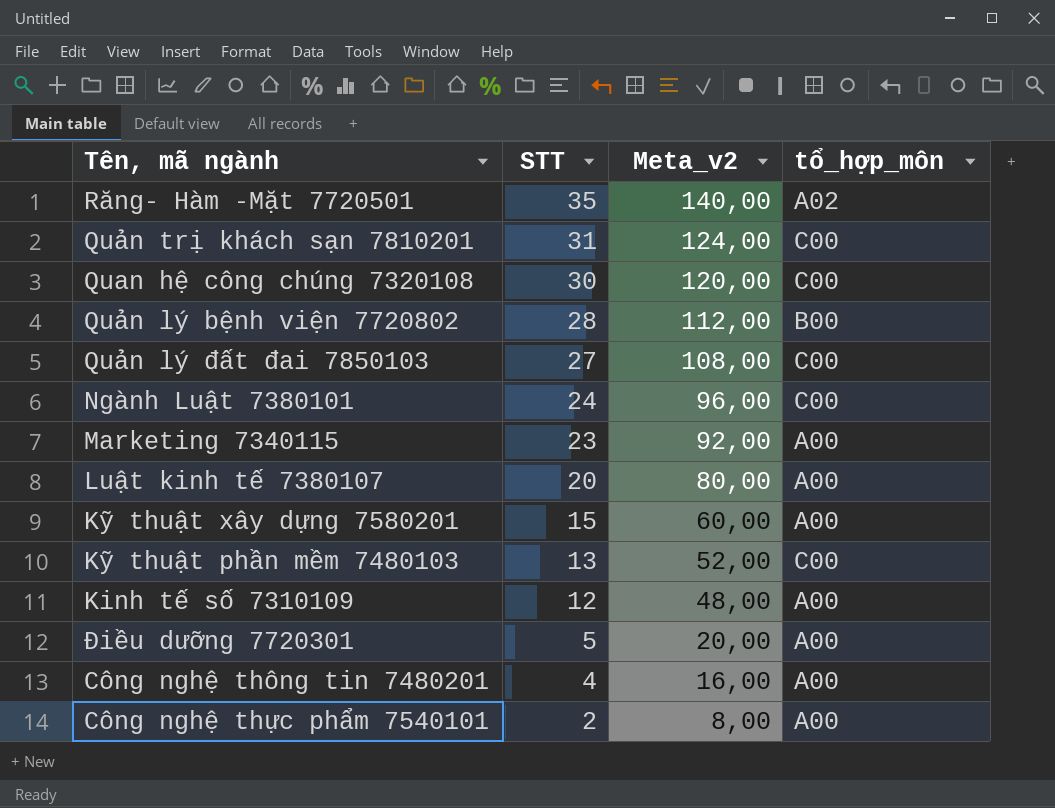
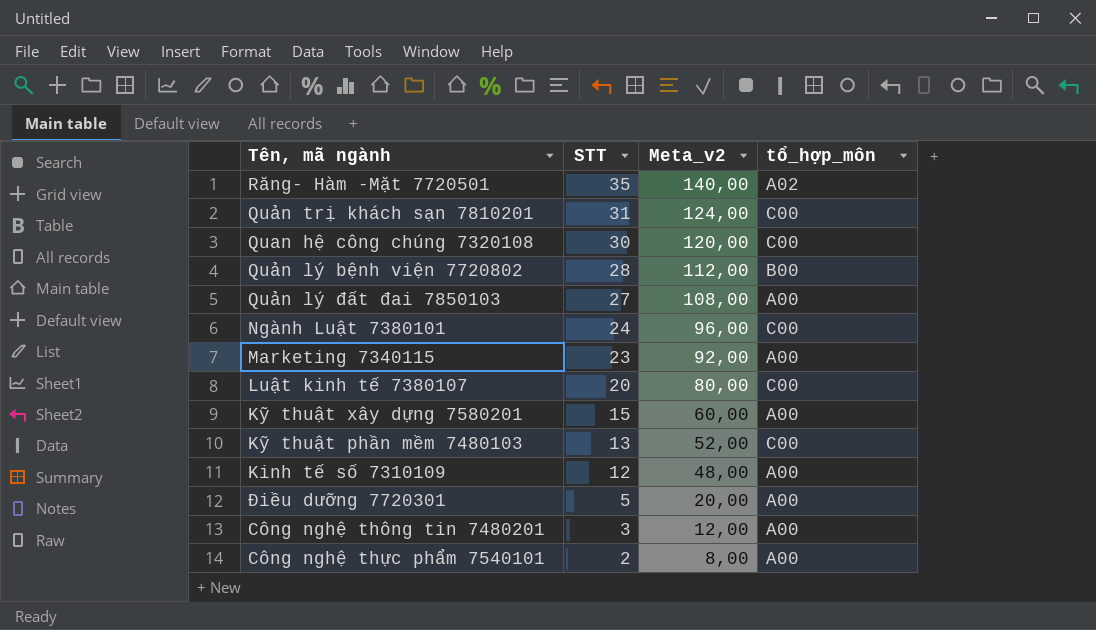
Quản lý đất đai 7850103 | tổ_hợp_môn: C00 -> A00
Luật kinh tế 7380107 | tổ_hợp_môn: A00 -> C00
Công nghệ thông tin 7480201 | STT: 4 -> 3
Công nghệ thông tin 7480201 | Meta_v2: 16,00 -> 12,00

